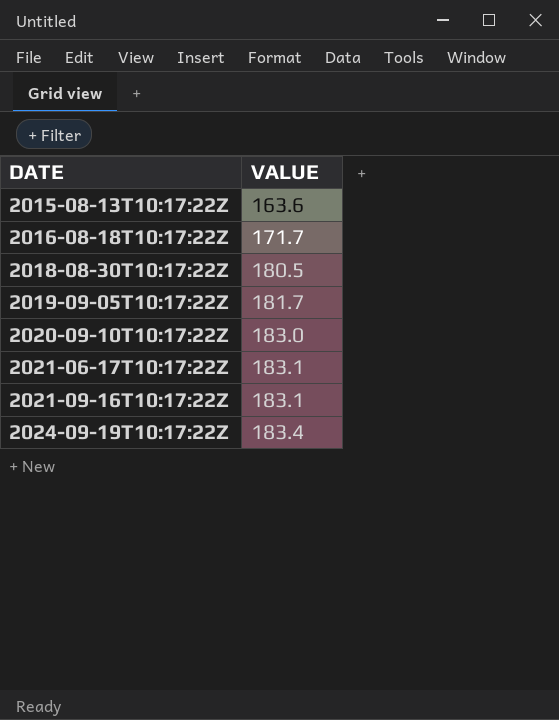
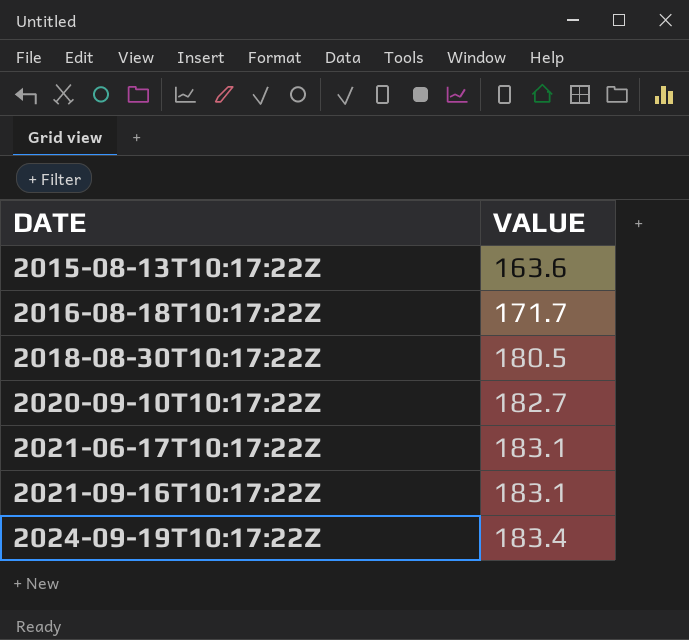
row 2019-09-05T10:17:22Z: 181.7 -> none
2020-09-10T10:17:22Z | VALUE: 183.0 -> 182.7

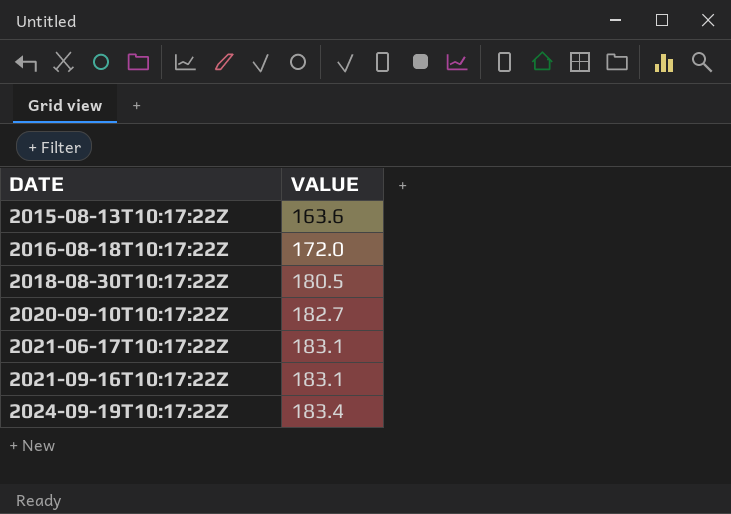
2016-08-18T10:17:22Z | VALUE: 171.7 -> 172.0

